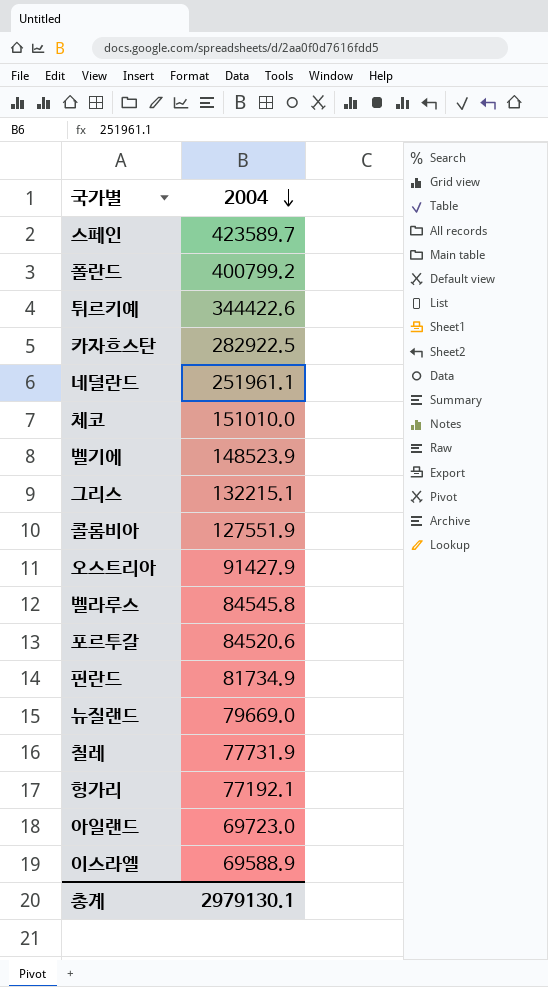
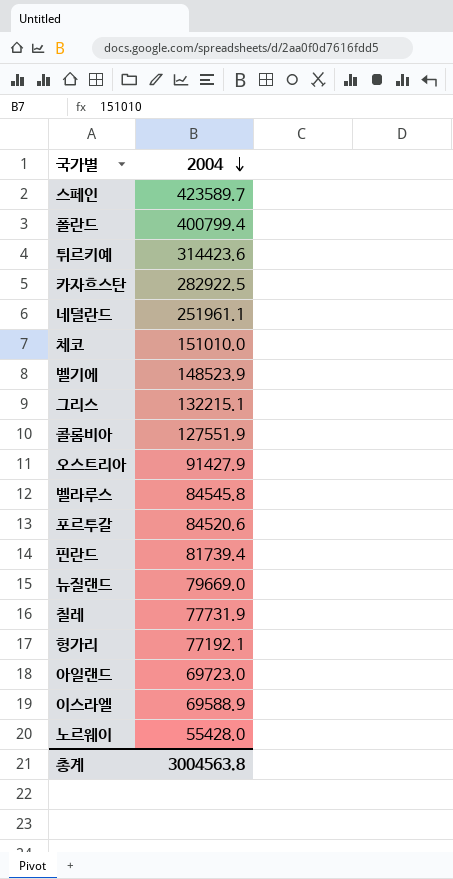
폴란드 | 2004: 400799.2 -> 400799.4
튀르키예 | 2004: 344422.6 -> 314423.6
핀란드 | 2004: 81734.9 -> 81739.4
row 노르웨이: none -> 55428.0
총계 | 2004: 2979130.1 -> 3004563.8

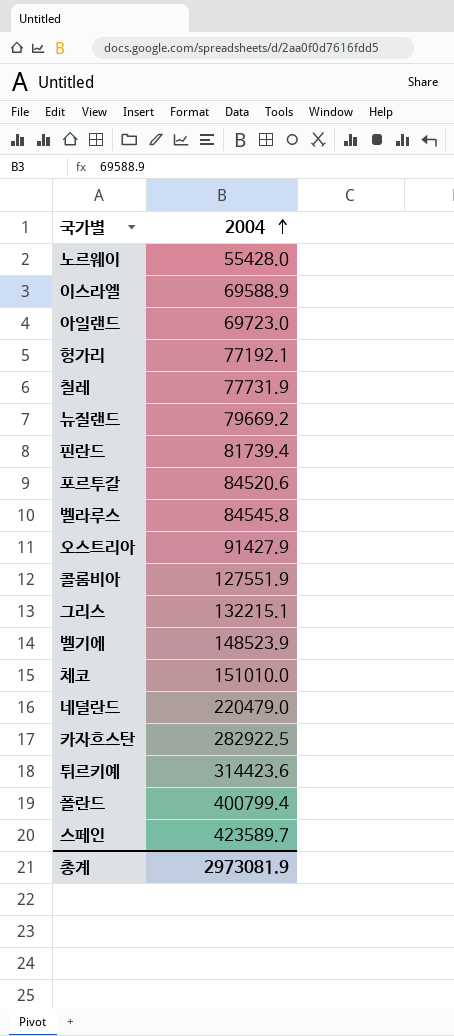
row order: 2004 descending -> 2004 ascending
뉴질랜드 | 2004: 79669.0 -> 79669.2
네덜란드 | 2004: 251961.1 -> 220479.0
총계 | 2004: 3004563.8 -> 2973081.9

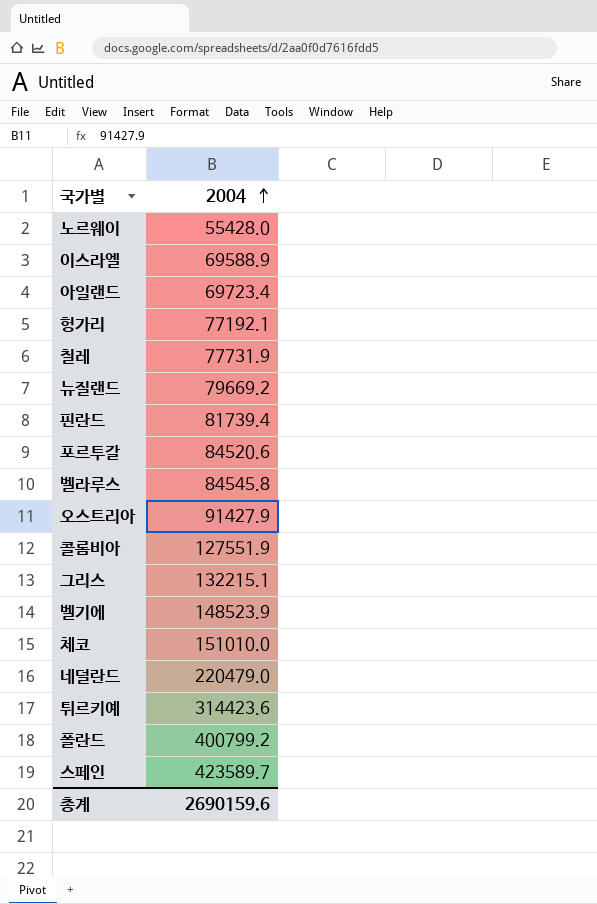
row 카자흐스탄: 282922.5 -> none
아일랜드 | 2004: 69723.0 -> 69723.4
폴란드 | 2004: 400799.4 -> 400799.2
총계 | 2004: 2973081.9 -> 2690159.6

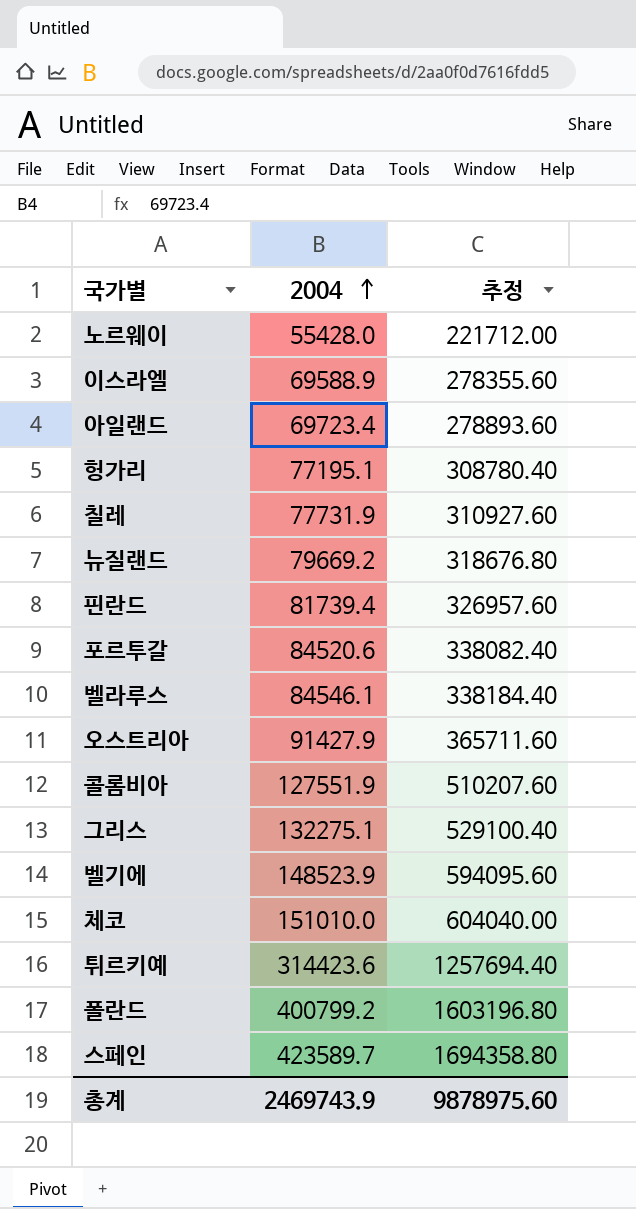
column 추정 | formula: none -> [2004] * 4
row 네덜란드: 220479.0 -> none
헝가리 | 2004: 77192.1 -> 77195.1
벨라루스 | 2004: 84545.8 -> 84546.1
그리스 | 2004: 132215.1 -> 132275.1
총계 | 2004: 2690159.6 -> 2469743.9

